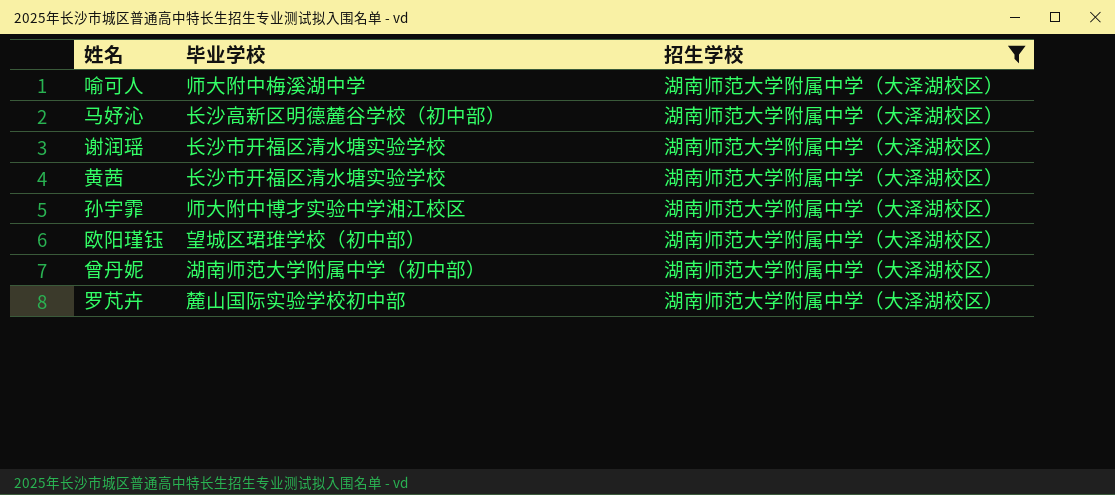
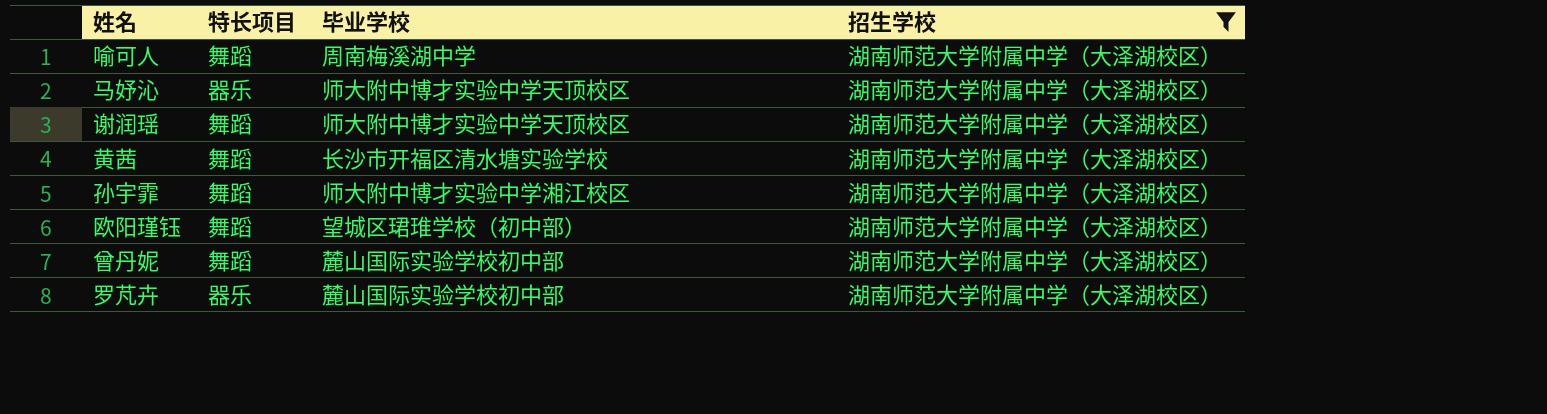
column 特长项目 | position: none -> 2
喻可人 | 毕业学校: 师大附中梅溪湖中学 -> 周南梅溪湖中学
马妤沁 | 毕业学校: 长沙高新区明德麓谷学校（初中部） -> 师大附中博才实验中学天顶校区
谢润瑶 | 毕业学校: 长沙市开福区清水塘实验学校 -> 师大附中博才实验中学天顶校区
曾丹妮 | 毕业学校: 湖南师范大学附属中学（初中部） -> 麓山国际实验学校初中部

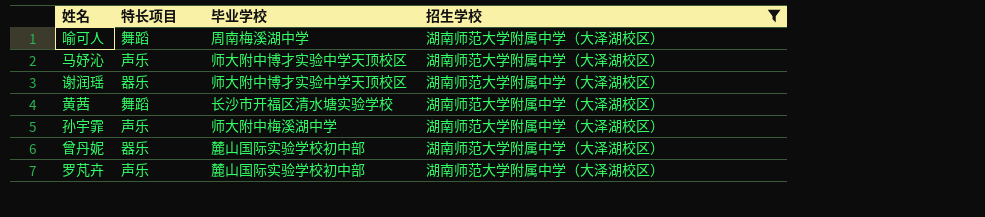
row 欧阳瑾钰: 舞蹈 | 望城区珺琟学校（初中部） | 湖南师范大学附属中学（大泽湖校区） -> none
马妤沁 | 特长项目: 器乐 -> 声乐
谢润瑶 | 特长项目: 舞蹈 -> 器乐
孙宇霏 | 特长项目: 舞蹈 -> 声乐
孙宇霏 | 毕业学校: 师大附中博才实验中学湘江校区 -> 师大附中梅溪湖中学
曾丹妮 | 特长项目: 舞蹈 -> 器乐
罗芃卉 | 特长项目: 器乐 -> 声乐

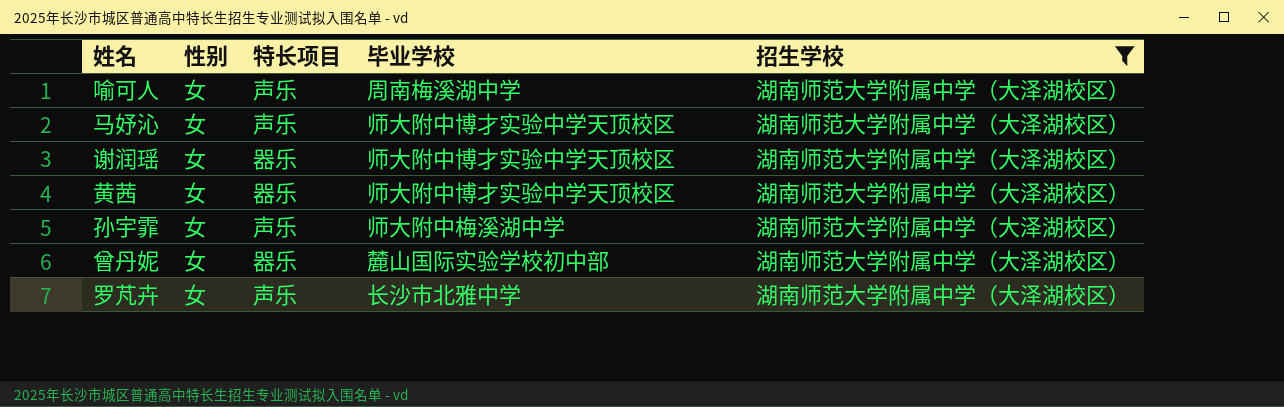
column 性别 | position: none -> 2
喻可人 | 特长项目: 舞蹈 -> 声乐
黄茜 | 特长项目: 舞蹈 -> 器乐
黄茜 | 毕业学校: 长沙市开福区清水塘实验学校 -> 师大附中博才实验中学天顶校区
罗芃卉 | 毕业学校: 麓山国际实验学校初中部 -> 长沙市北雅中学

